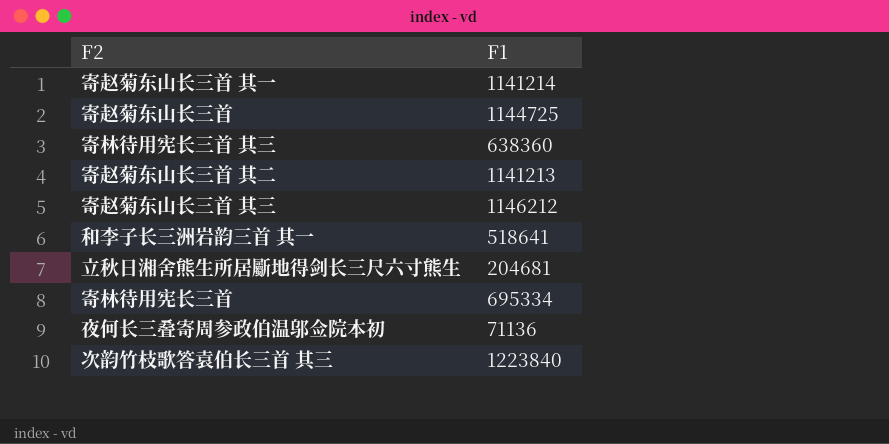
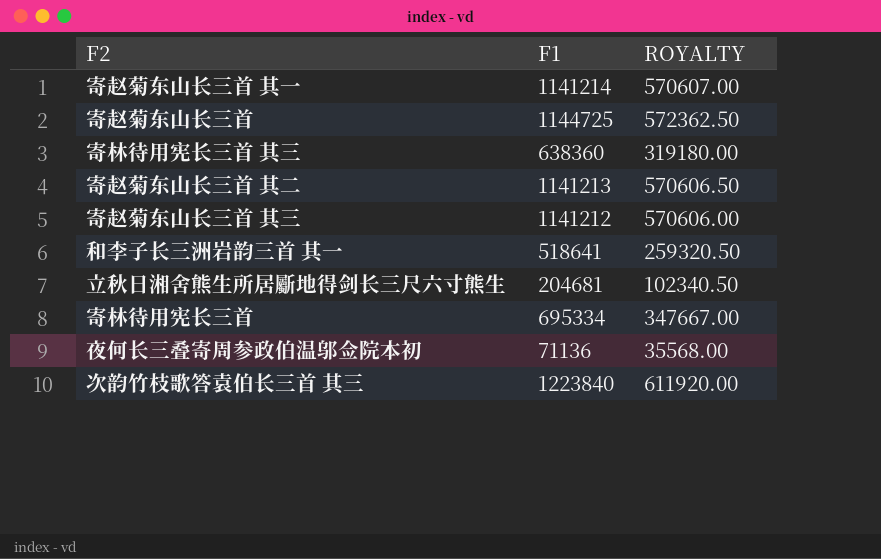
column ROYALTY | formula: none -> [F1] * 0.5
寄赵菊东山长三首 其三 | F1: 1146212 -> 1141212

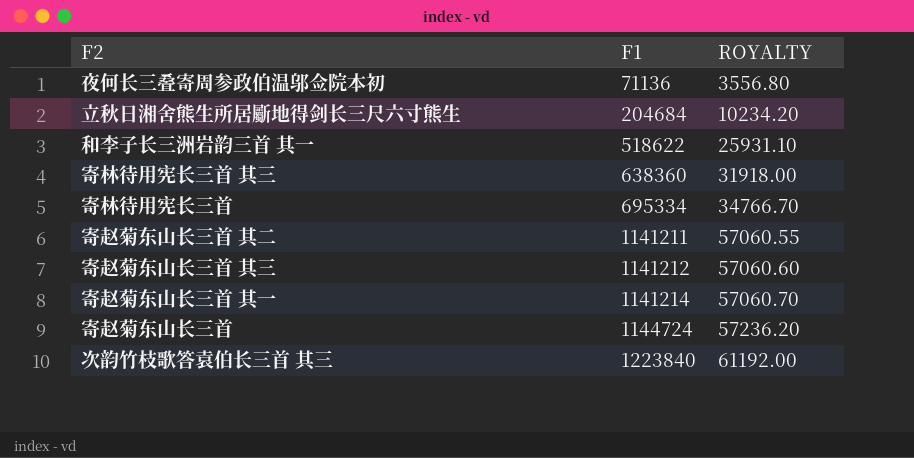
row order: none -> F1 ascending
column ROYALTY | formula: [F1] * 0.5 -> [F1] * 0.05
立秋日湘舍熊生所居斸地得剑长三尺六寸熊生 | F1: 204681 -> 204684
和李子长三洲岩韵三首 其一 | F1: 518641 -> 518622
寄赵菊东山长三首 其二 | F1: 1141213 -> 1141211
寄赵菊东山长三首 | F1: 1144725 -> 1144724

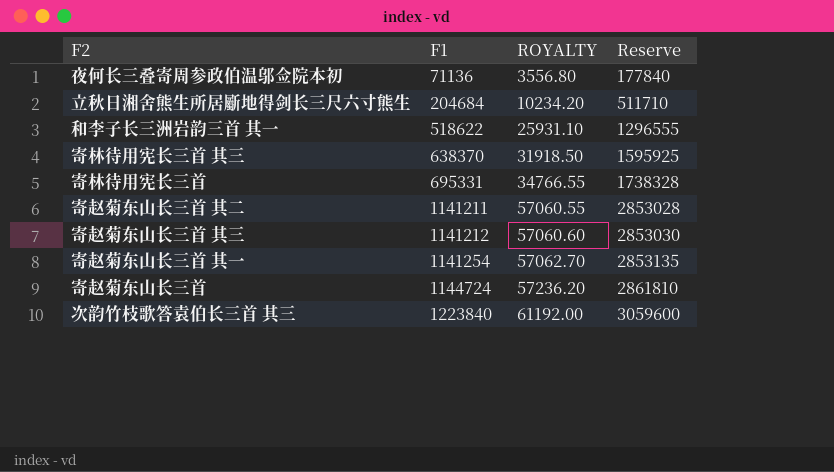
column Reserve | formula: none -> [F1] * 2.5
寄林待用宪长三首 其三 | F1: 638360 -> 638370
寄林待用宪长三首 其三 | ROYALTY: 31918.00 -> 31918.50
寄林待用宪长三首 | F1: 695334 -> 695331
寄林待用宪长三首 | ROYALTY: 34766.70 -> 34766.55
寄赵菊东山长三首 其一 | F1: 1141214 -> 1141254
寄赵菊东山长三首 其一 | ROYALTY: 57060.70 -> 57062.70

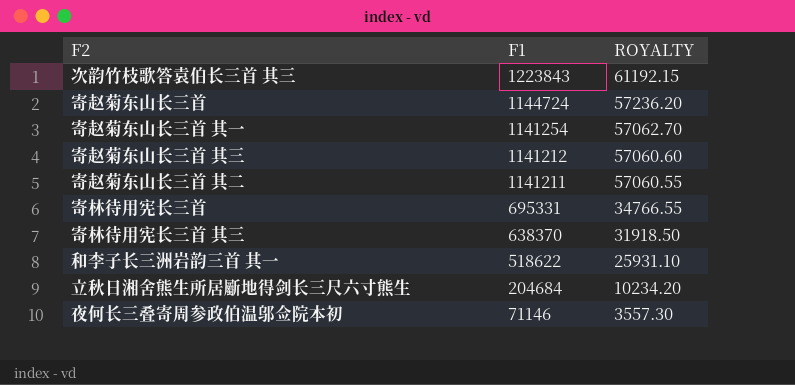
row order: F1 ascending -> F1 descending
column Reserve | formula: [F1] * 2.5 -> none
次韵竹枝歌答袁伯长三首 其三 | F1: 1223840 -> 1223843
次韵竹枝歌答袁伯长三首 其三 | ROYALTY: 61192.00 -> 61192.15
夜何长三叠寄周参政伯温邬佥院本初 | F1: 71136 -> 71146
夜何长三叠寄周参政伯温邬佥院本初 | ROYALTY: 3556.80 -> 3557.30

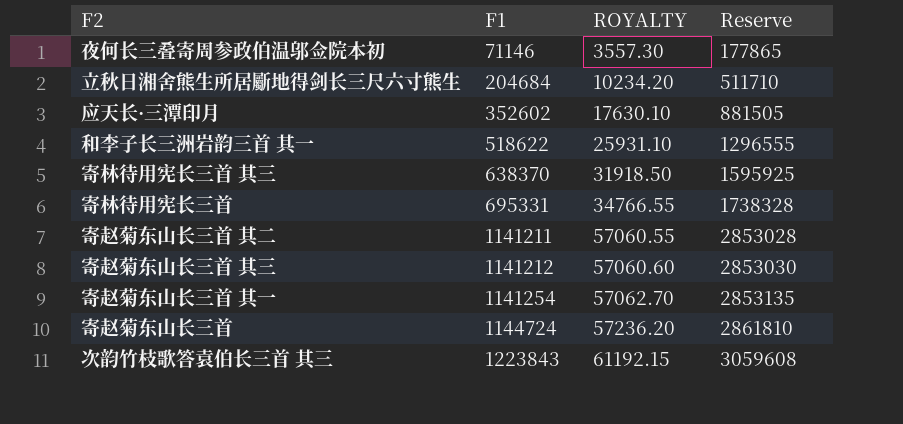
row order: F1 descending -> F1 ascending
column Reserve | formula: none -> [F1] * 2.5
row 应天长·三潭印月: none -> 352602 | 17630.10 | 881505

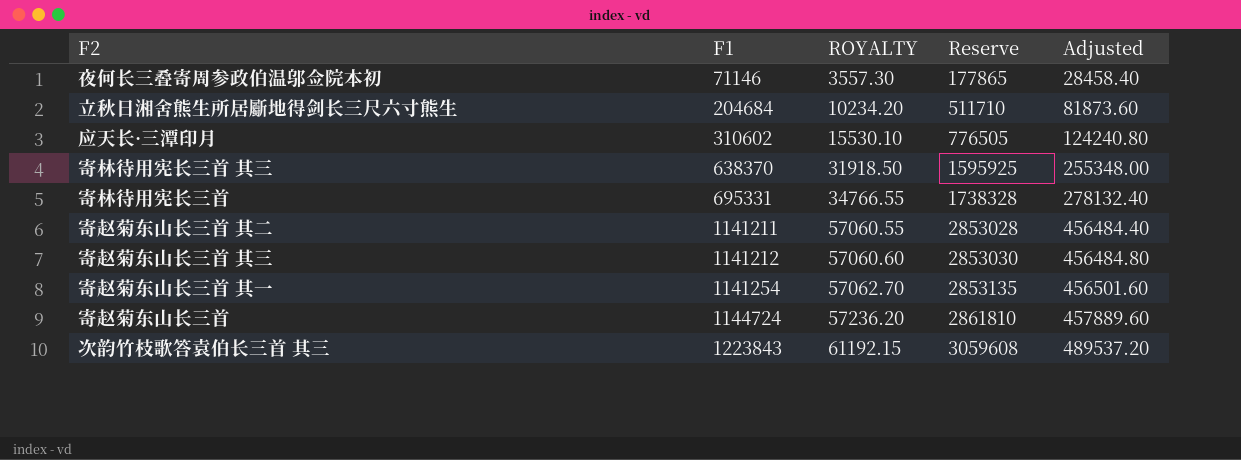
column Adjusted | formula: none -> [F1] * 0.4
row 和李子长三洲岩韵三首 其一: 518622 | 25931.10 | 1296555 -> none
应天长·三潭印月 | F1: 352602 -> 310602
应天长·三潭印月 | ROYALTY: 17630.10 -> 15530.10
应天长·三潭印月 | Reserve: 881505 -> 776505

